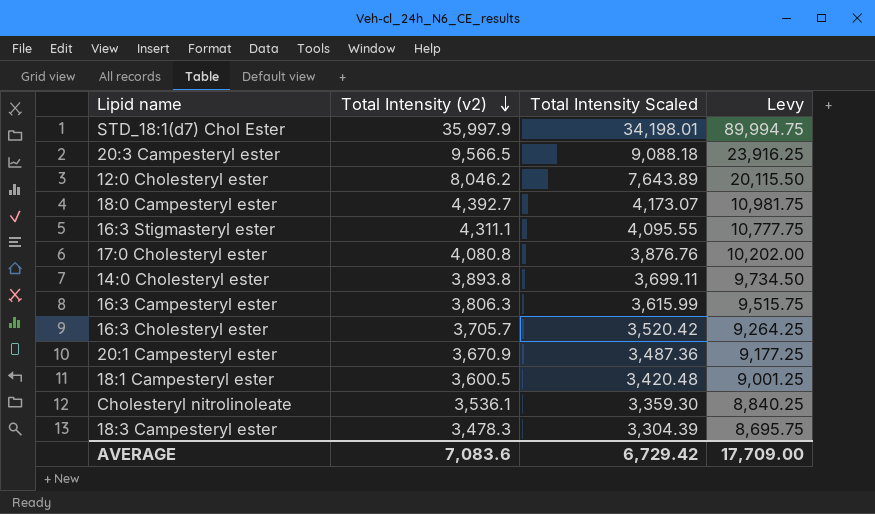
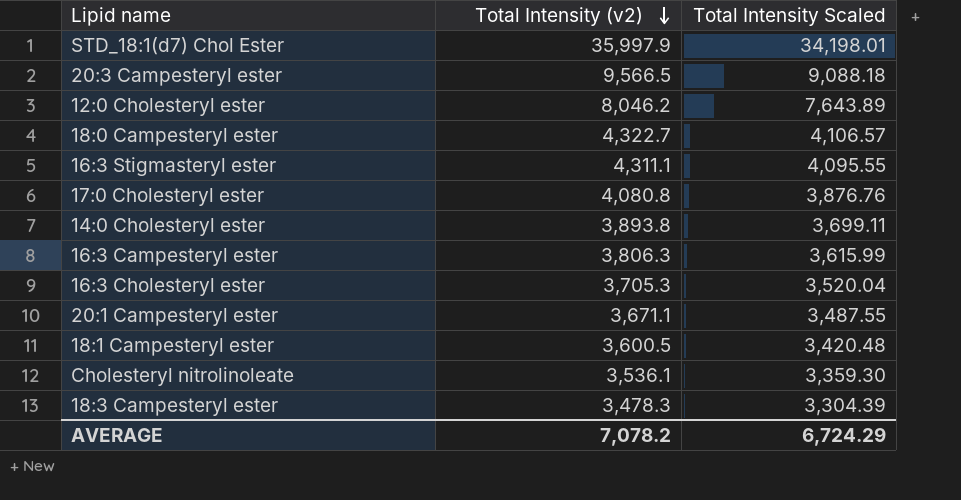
column Levy | formula: [Total Intensity (v2)] * 2.5 -> none
18:0 Campesteryl ester | Total Intensity (v2): 4,392.7 -> 4,322.7
18:0 Campesteryl ester | Total Intensity Scaled: 4,173.07 -> 4,106.57
16:3 Cholesteryl ester | Total Intensity (v2): 3,705.7 -> 3,705.3
16:3 Cholesteryl ester | Total Intensity Scaled: 3,520.42 -> 3,520.04
20:1 Campesteryl ester | Total Intensity (v2): 3,670.9 -> 3,671.1
20:1 Campesteryl ester | Total Intensity Scaled: 3,487.36 -> 3,487.55
AVERAGE | Total Intensity (v2): 7,083.6 -> 7,078.2
AVERAGE | Total Intensity Scaled: 6,729.42 -> 6,724.29

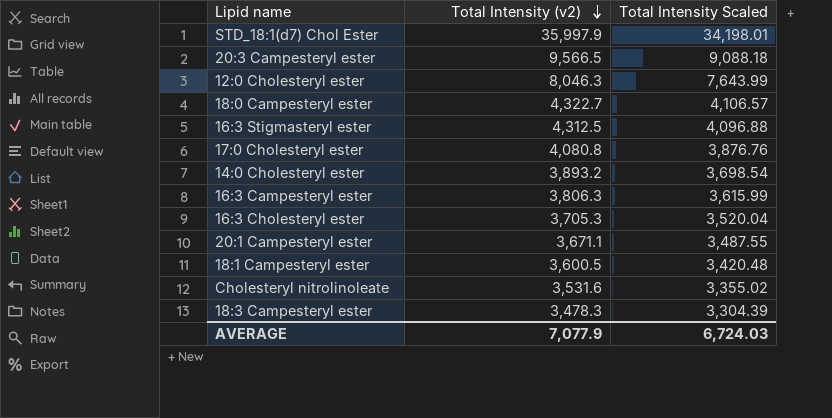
12:0 Cholesteryl ester | Total Intensity (v2): 8,046.2 -> 8,046.3
12:0 Cholesteryl ester | Total Intensity Scaled: 7,643.89 -> 7,643.99
16:3 Stigmasteryl ester | Total Intensity (v2): 4,311.1 -> 4,312.5
16:3 Stigmasteryl ester | Total Intensity Scaled: 4,095.55 -> 4,096.88
14:0 Cholesteryl ester | Total Intensity (v2): 3,893.8 -> 3,893.2
14:0 Cholesteryl ester | Total Intensity Scaled: 3,699.11 -> 3,698.54
Cholesteryl nitrolinoleate | Total Intensity (v2): 3,536.1 -> 3,531.6
Cholesteryl nitrolinoleate | Total Intensity Scaled: 3,359.30 -> 3,355.02
AVERAGE | Total Intensity (v2): 7,078.2 -> 7,077.9
AVERAGE | Total Intensity Scaled: 6,724.29 -> 6,724.03

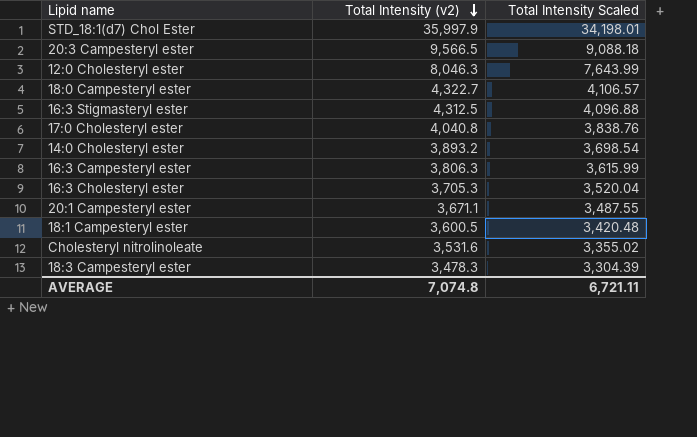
17:0 Cholesteryl ester | Total Intensity (v2): 4,080.8 -> 4,040.8
17:0 Cholesteryl ester | Total Intensity Scaled: 3,876.76 -> 3,838.76
AVERAGE | Total Intensity (v2): 7,077.9 -> 7,074.8
AVERAGE | Total Intensity Scaled: 6,724.03 -> 6,721.11

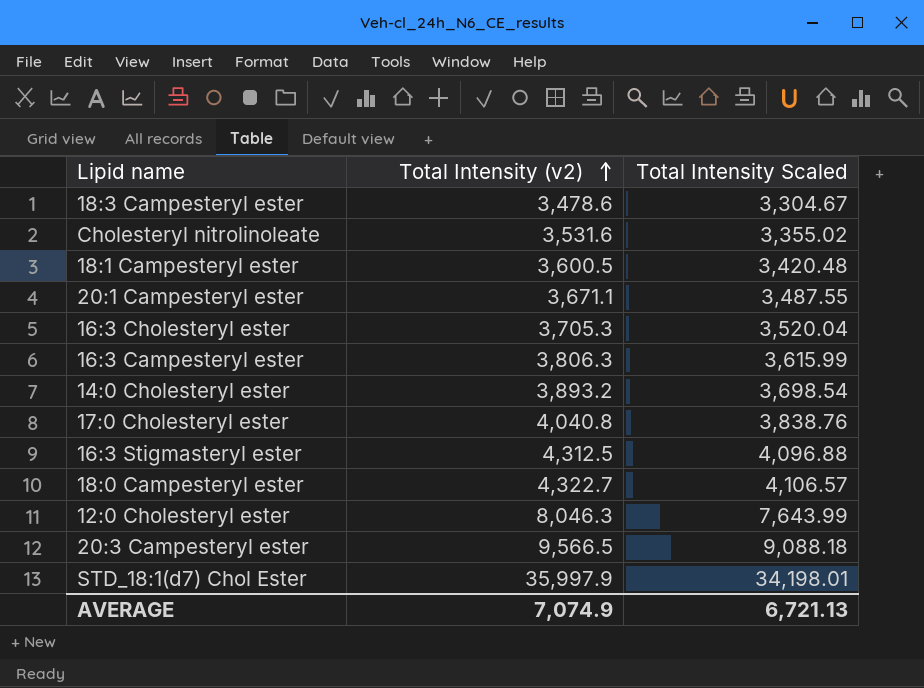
row order: Total Intensity (v2) descending -> Total Intensity (v2) ascending
18:3 Campesteryl ester | Total Intensity (v2): 3,478.3 -> 3,478.6
18:3 Campesteryl ester | Total Intensity Scaled: 3,304.39 -> 3,304.67
AVERAGE | Total Intensity (v2): 7,074.8 -> 7,074.9
AVERAGE | Total Intensity Scaled: 6,721.11 -> 6,721.13

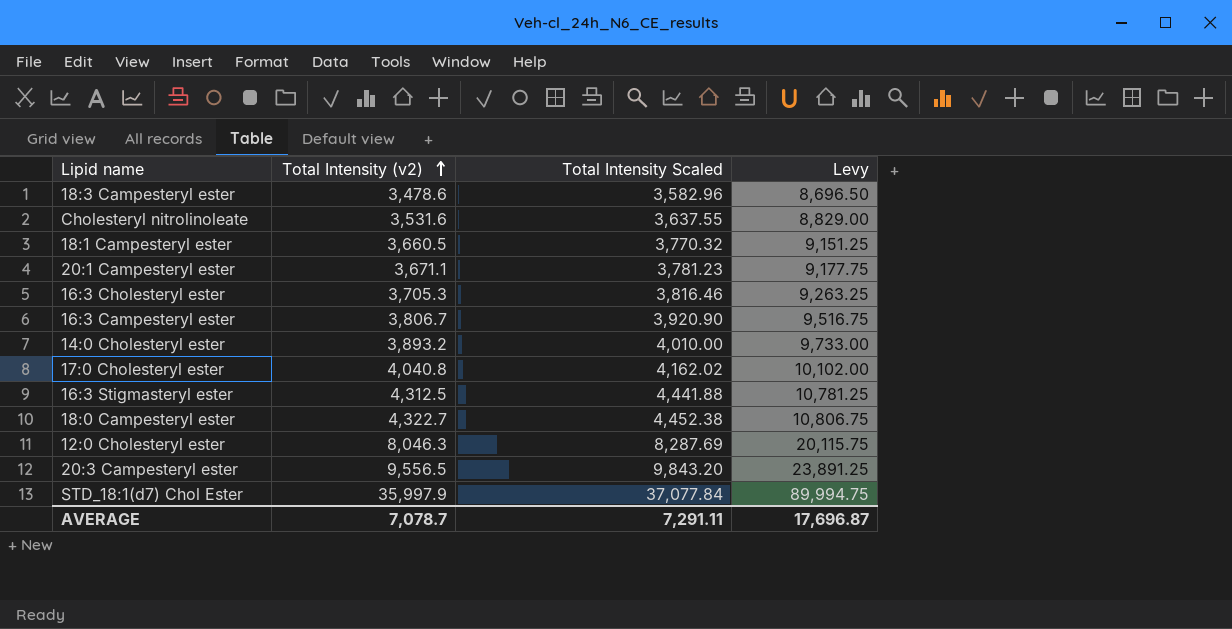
column Total Intensity Scaled | formula: [Total Intensity (v2)] * 0.95 -> [Total Intensity (v2)] * 1.03
column Levy | formula: none -> [Total Intensity (v2)] * 2.5
18:1 Campesteryl ester | Total Intensity (v2): 3,600.5 -> 3,660.5
16:3 Campesteryl ester | Total Intensity (v2): 3,806.3 -> 3,806.7
20:3 Campesteryl ester | Total Intensity (v2): 9,566.5 -> 9,556.5
AVERAGE | Total Intensity (v2): 7,074.9 -> 7,078.7
AVERAGE | Total Intensity Scaled: 6,721.13 -> 7,291.11

